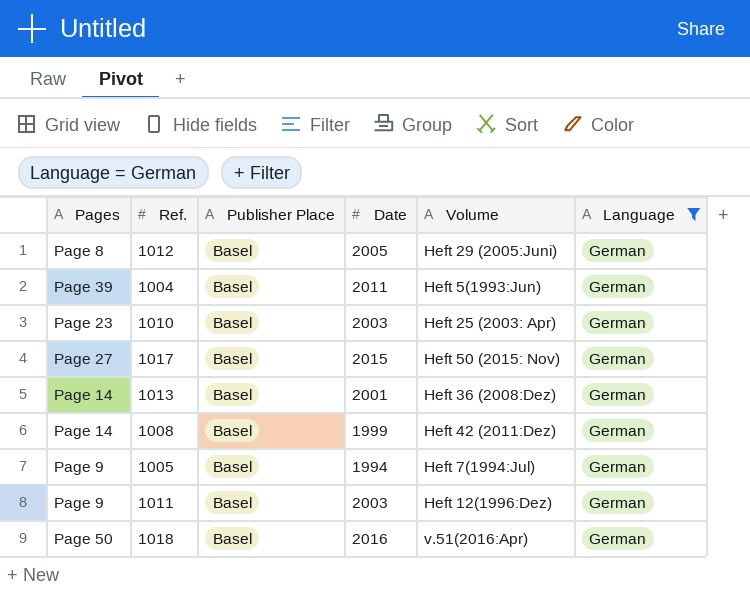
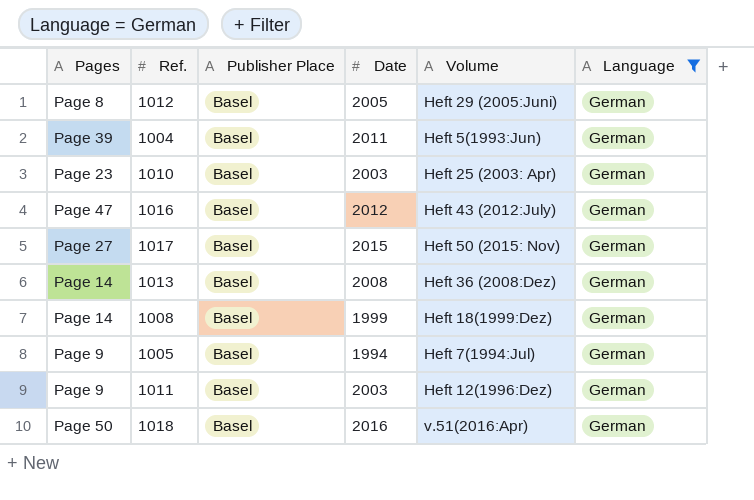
row 1016: none -> Page 47 | Basel | 2012 | Heft 43 (2012:July) | German
1013 | Date: 2001 -> 2008
1008 | Volume: Heft 42 (2011:Dez) -> Heft 18(1999:Dez)

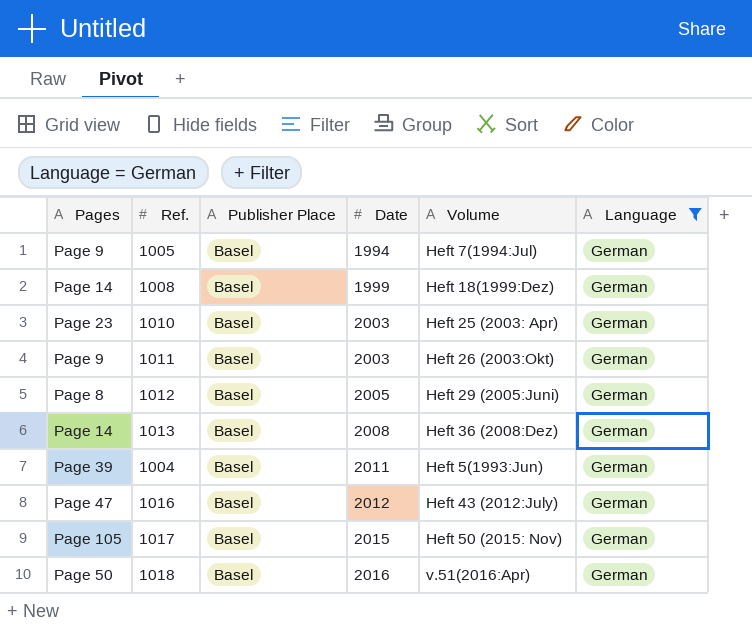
row order: none -> Date ascending
1011 | Volume: Heft 12(1996:Dez) -> Heft 26 (2003:Okt)
1017 | Pages: Page 27 -> Page 105

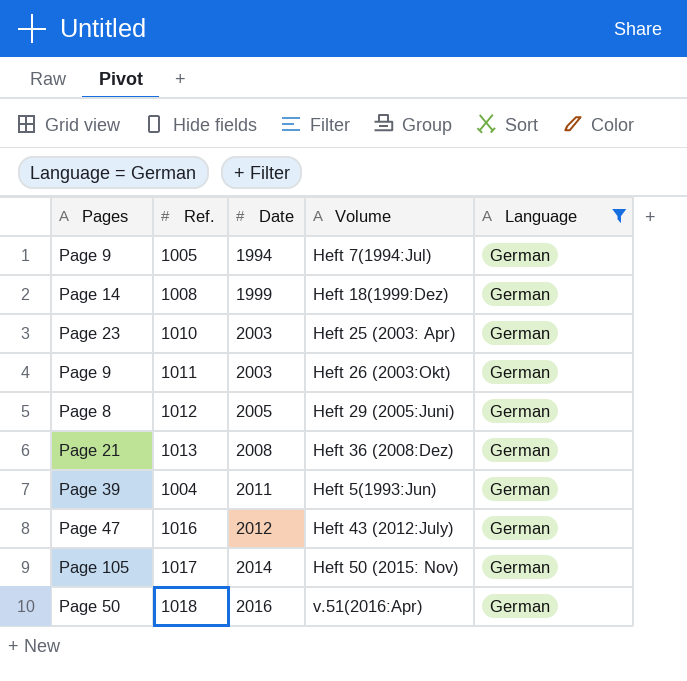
column Publisher Place | position: 3 -> none
1013 | Pages: Page 14 -> Page 21
1017 | Date: 2015 -> 2014

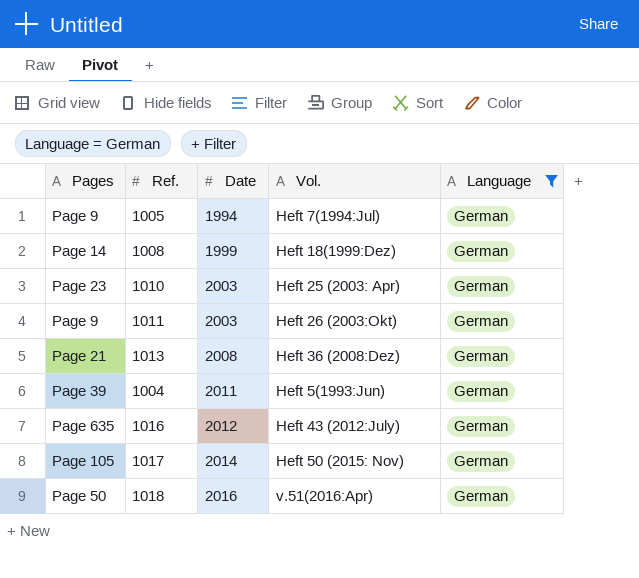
column name: Volume -> Vol.
row 1012: Page 8 | 2005 | Heft 29 (2005:Juni) | German -> none
1016 | Pages: Page 47 -> Page 635

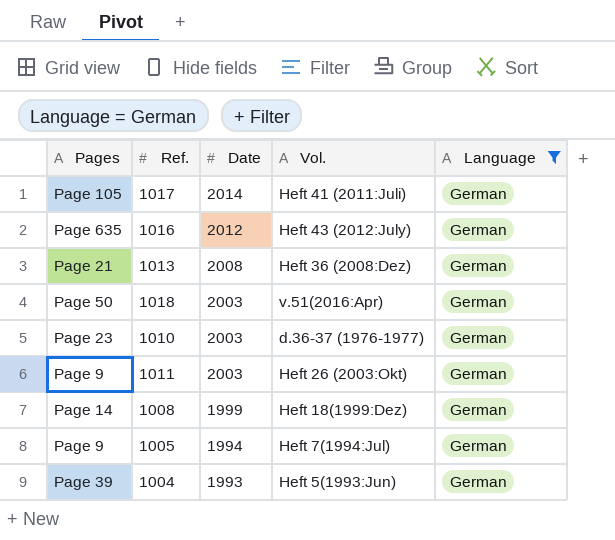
row order: Date ascending -> Date descending
1017 | Vol.: Heft 50 (2015: Nov) -> Heft 41 (2011:Juli)
1018 | Date: 2016 -> 2003
1010 | Vol.: Heft 25 (2003: Apr) -> d.36-37 (1976-1977)
1004 | Date: 2011 -> 1993

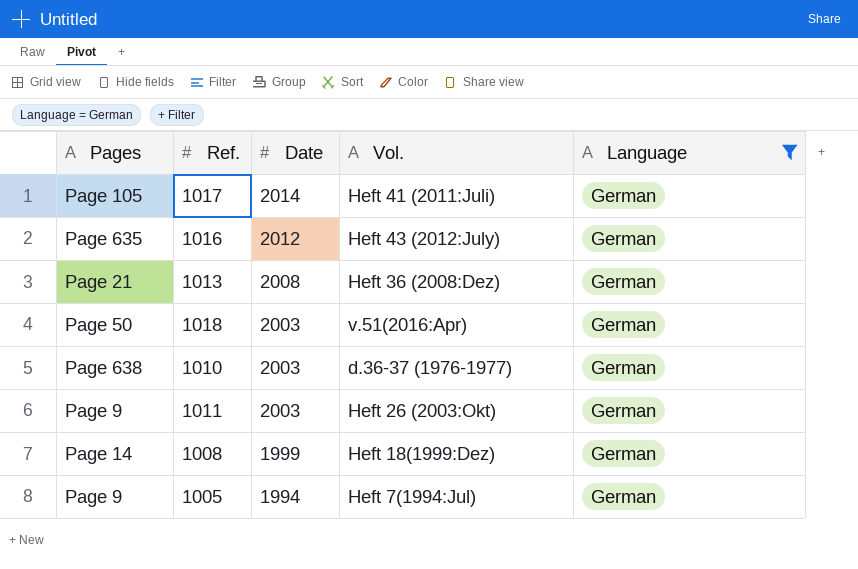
row 1004: Page 39 | 1993 | Heft 5(1993:Jun) | German -> none
1010 | Pages: Page 23 -> Page 638

